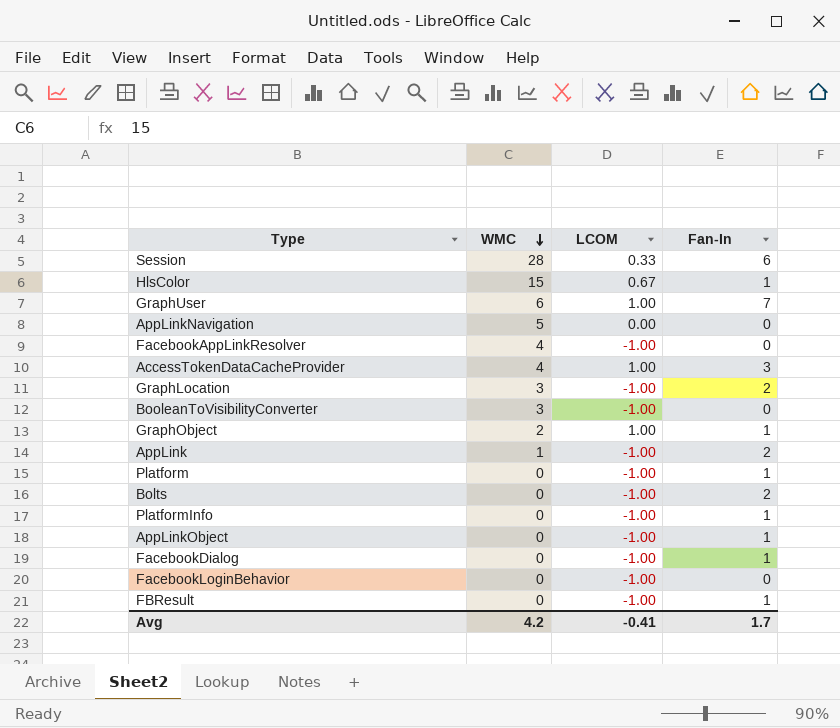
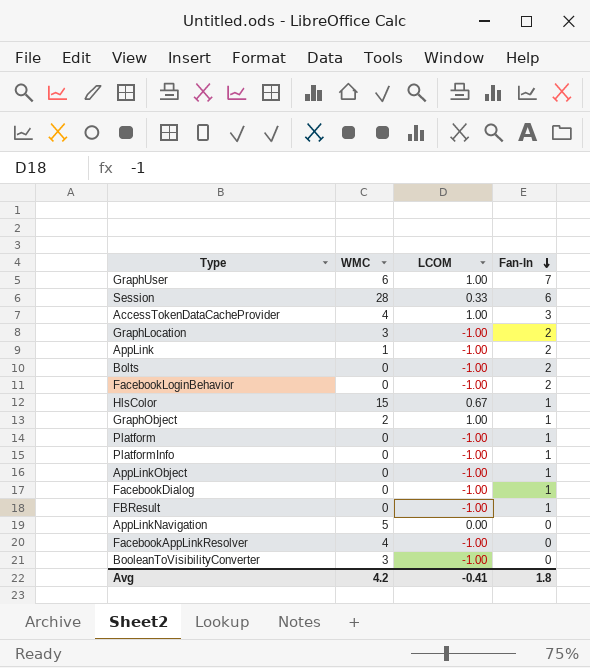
row order: WMC descending -> Fan-In descending
FacebookLoginBehavior | Fan-In: 0 -> 2
Avg | Fan-In: 1.7 -> 1.8

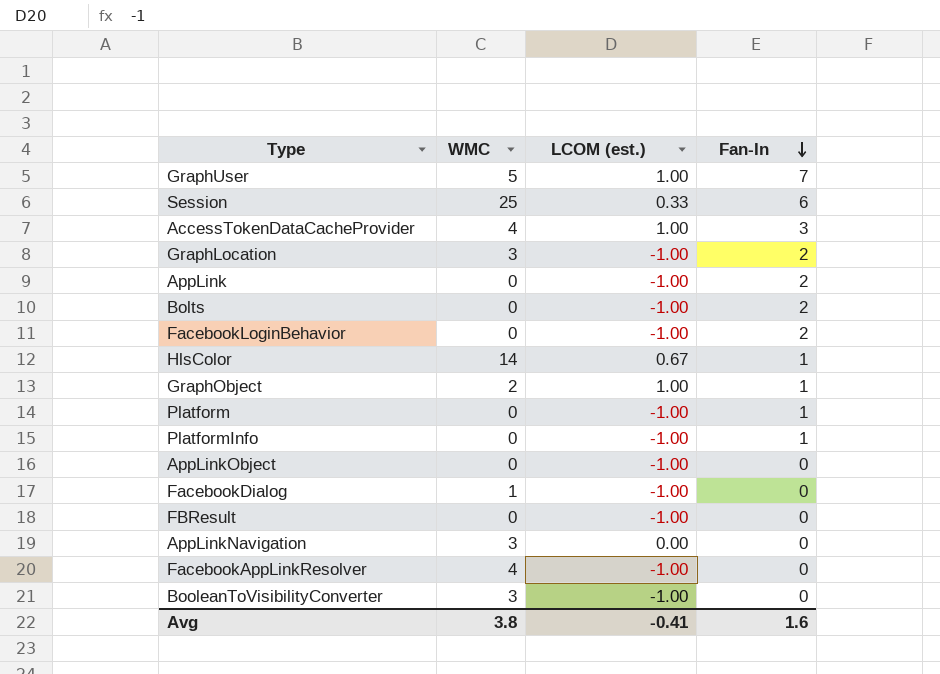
column name: LCOM -> LCOM (est.)
GraphUser | WMC: 6 -> 5
Session | WMC: 28 -> 25
AppLink | WMC: 1 -> 0
HlsColor | WMC: 15 -> 14
AppLinkObject | Fan-In: 1 -> 0
FacebookDialog | WMC: 0 -> 1
FacebookDialog | Fan-In: 1 -> 0
FBResult | Fan-In: 1 -> 0
AppLinkNavigation | WMC: 5 -> 3
Avg | WMC: 4.2 -> 3.8
Avg | Fan-In: 1.8 -> 1.6

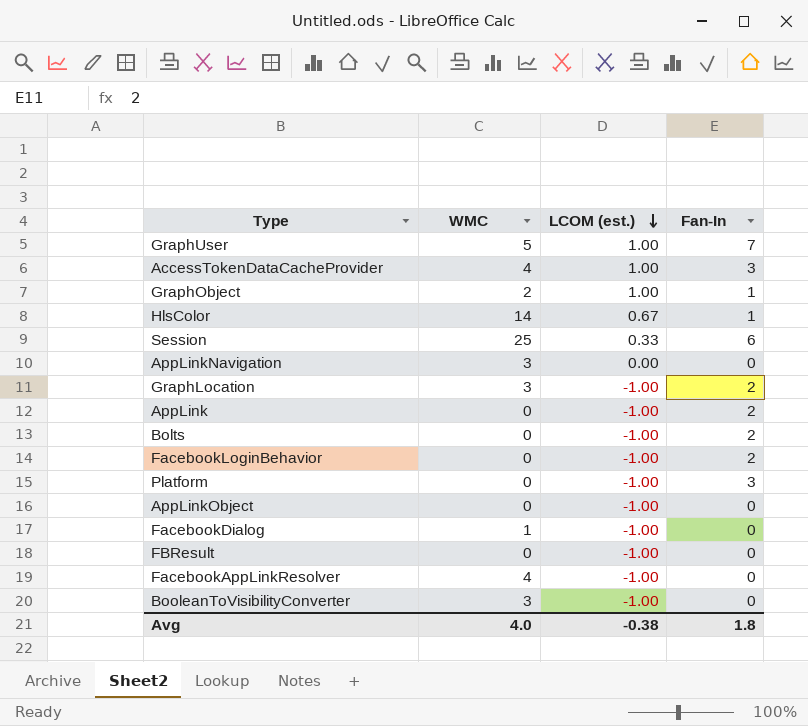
row order: Fan-In descending -> LCOM (est.) descending
row PlatformInfo: 0 | -1.00 | 1 -> none
Platform | Fan-In: 1 -> 3
Avg | WMC: 3.8 -> 4.0
Avg | LCOM (est.): -0.41 -> -0.38
Avg | Fan-In: 1.6 -> 1.8

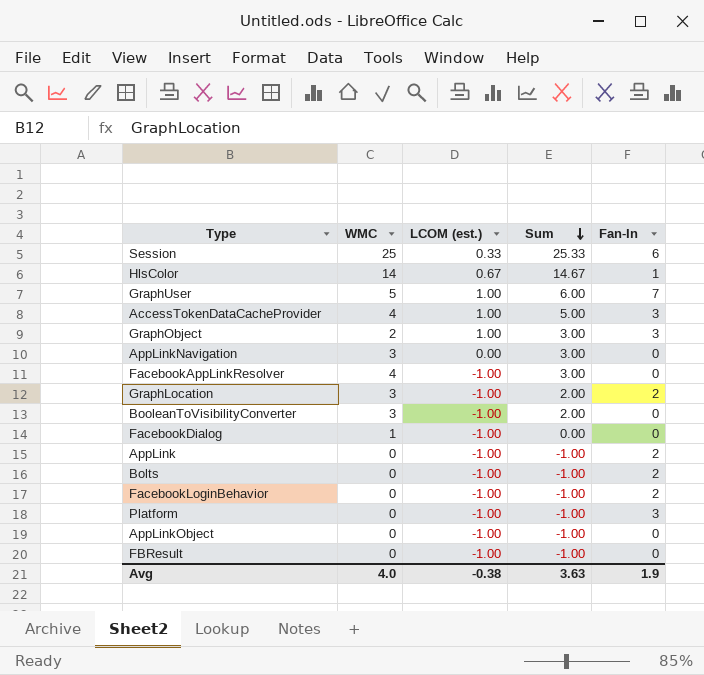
row order: LCOM (est.) descending -> Sum descending
column Sum | formula: none -> [WMC] + [LCOM (est.)]
GraphObject | Fan-In: 1 -> 3
Avg | Fan-In: 1.8 -> 1.9

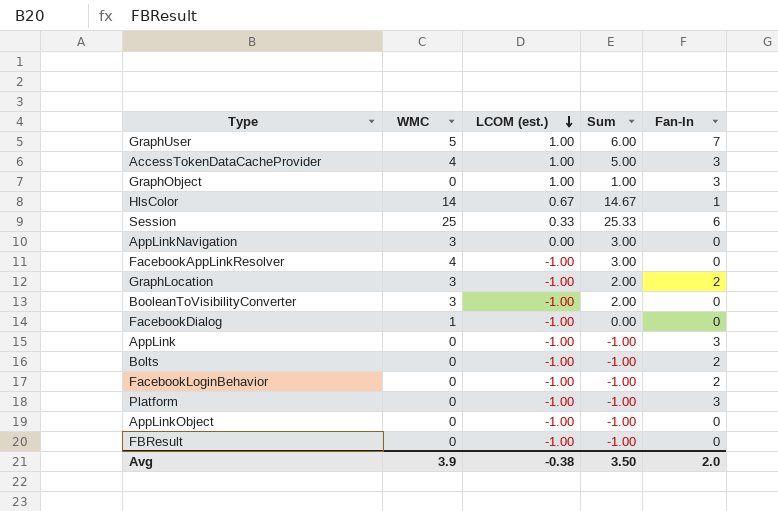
row order: Sum descending -> LCOM (est.) descending
GraphObject | WMC: 2 -> 0
GraphObject | Sum: 3.00 -> 1.00
AppLink | Fan-In: 2 -> 3
Avg | WMC: 4.0 -> 3.9
Avg | Sum: 3.63 -> 3.50
Avg | Fan-In: 1.9 -> 2.0

